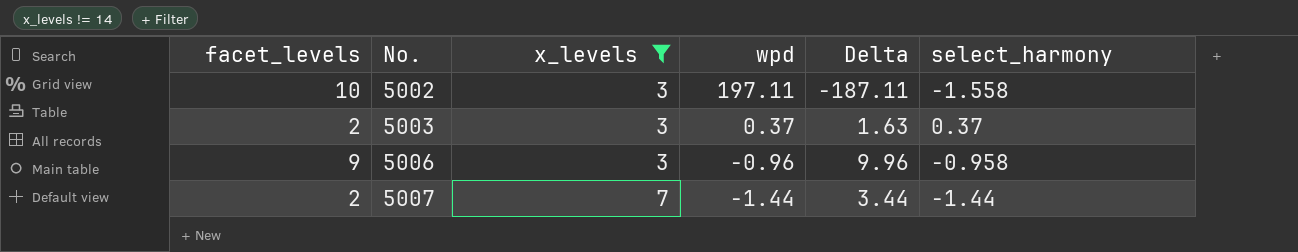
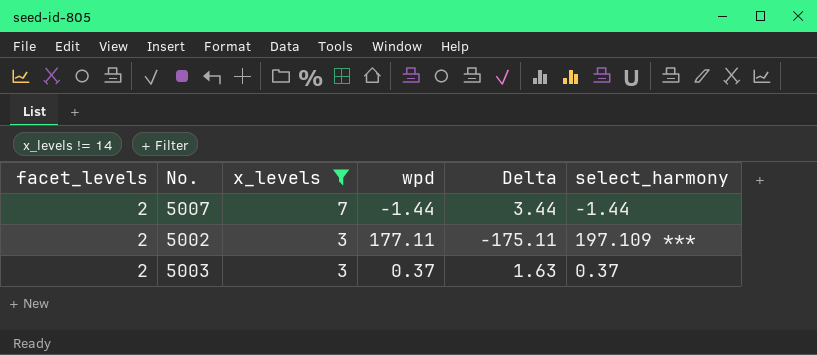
row order: No. ascending -> x_levels descending
row 5006: 9 | 3 | -0.96 | 9.96 | -0.958 -> none
5002 | facet_levels: 10 -> 2
5002 | wpd: 197.11 -> 177.11
5002 | Delta: -187.11 -> -175.11
5002 | select_harmony: -1.558 -> 197.109 ***

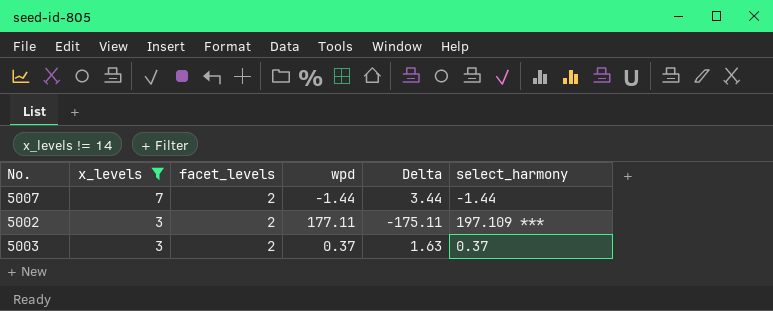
column facet_levels | position: 1 -> 3

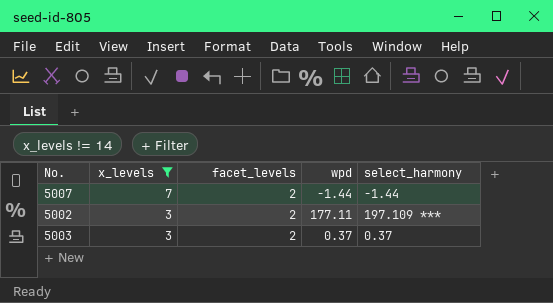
column Delta | formula: [facet_levels] - [wpd] -> none

